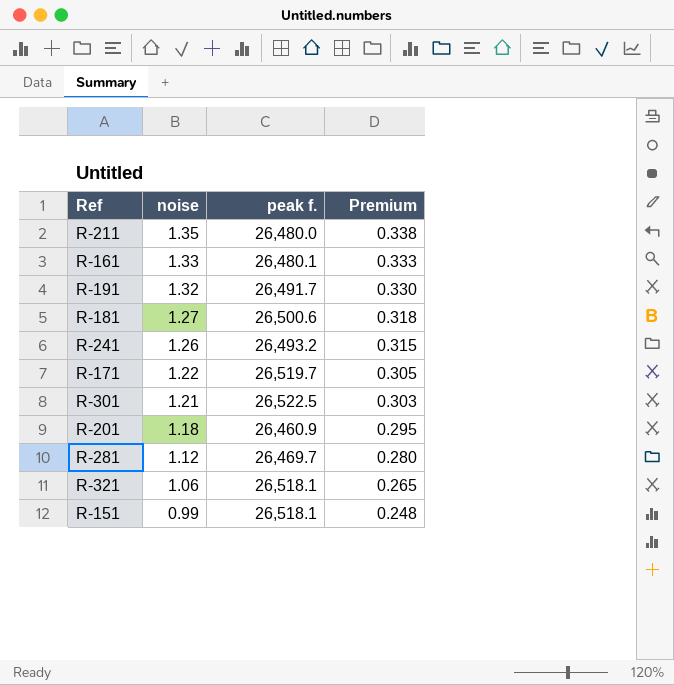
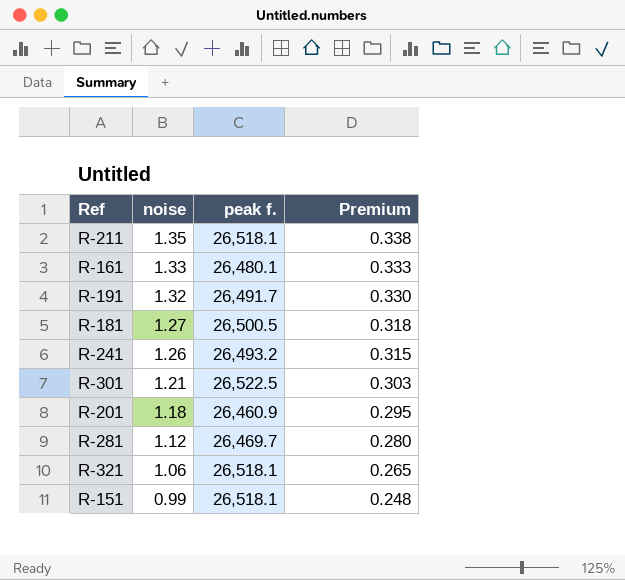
row R-171: 1.22 | 26,519.7 | 0.305 -> none
R-211 | peak f.: 26,480.0 -> 26,518.1
R-181 | peak f.: 26,500.6 -> 26,500.5

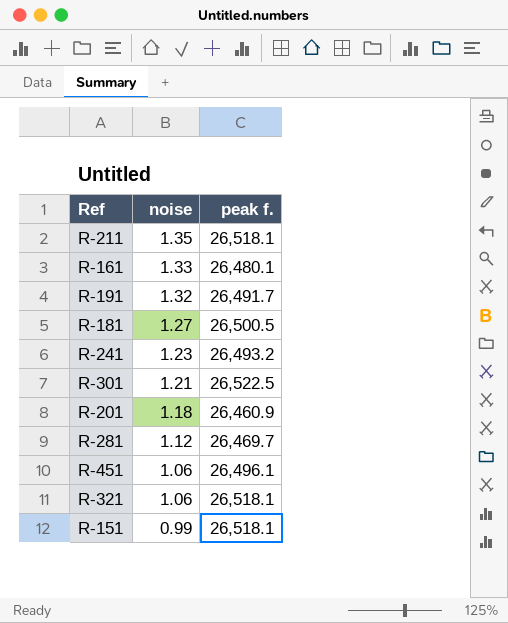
column Premium | formula: [noise] * 0.25 -> none
R-241 | noise: 1.26 -> 1.23
row R-451: none -> 1.06 | 26,496.1

